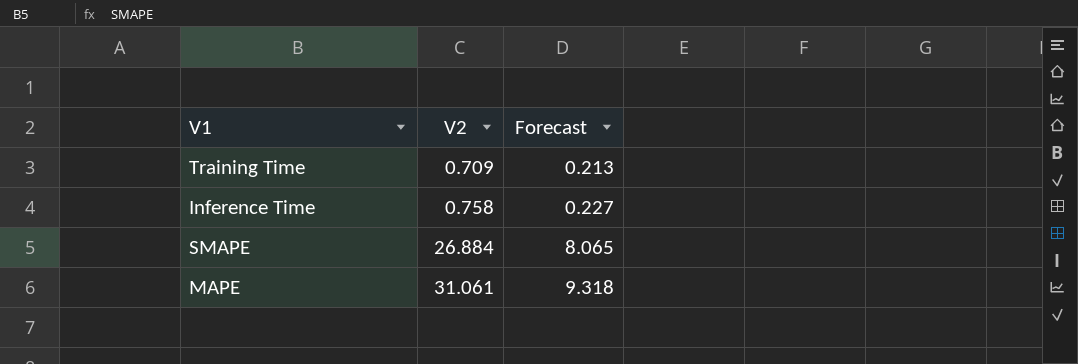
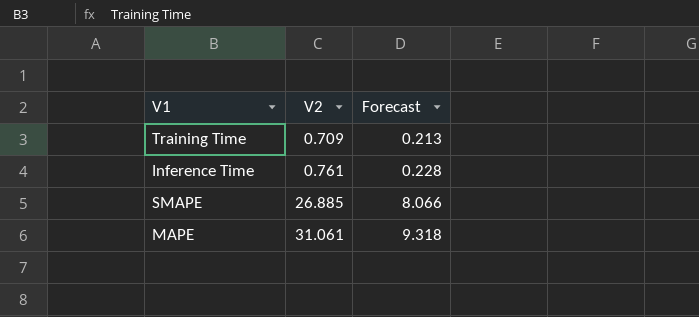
Inference Time | V2: 0.758 -> 0.761
Inference Time | Forecast: 0.227 -> 0.228
SMAPE | V2: 26.884 -> 26.885
SMAPE | Forecast: 8.065 -> 8.066

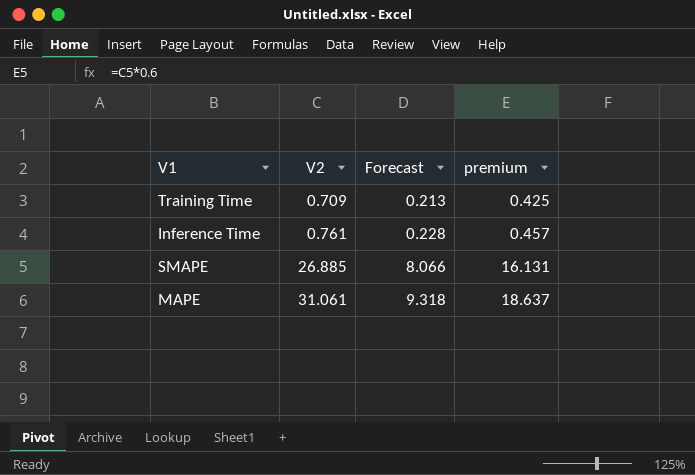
column premium | formula: none -> [V2] * 0.6

